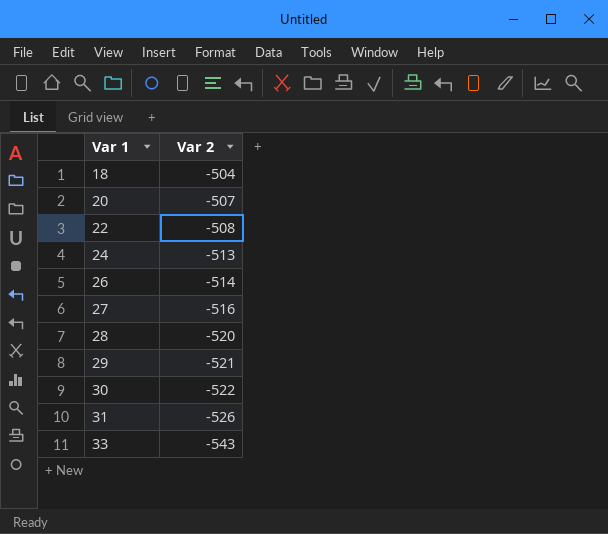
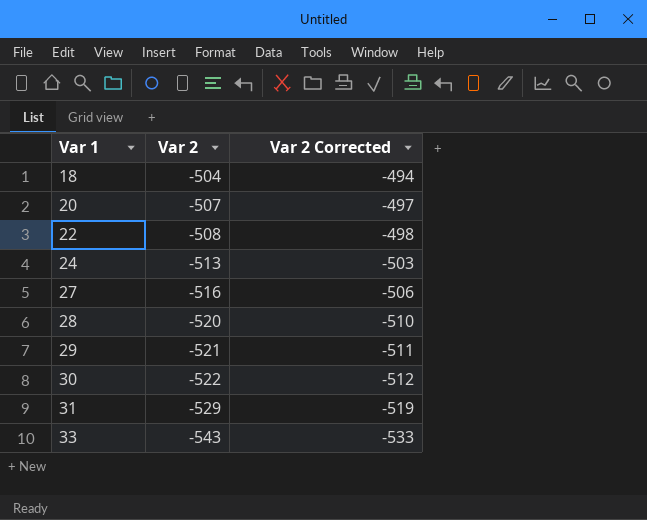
column Var 2 Corrected | formula: none -> [Var 2] + 10
row 26: -514 -> none
31 | Var 2: -526 -> -529

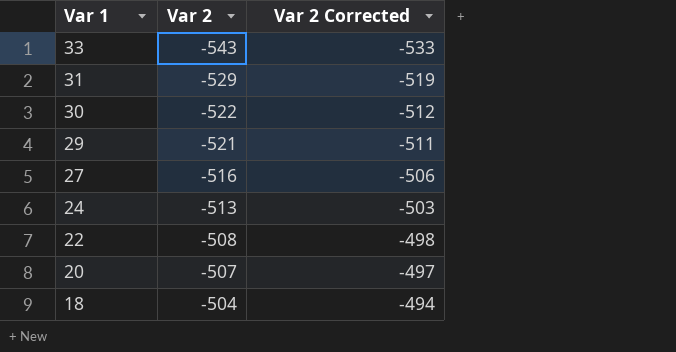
row order: Var 1 ascending -> Var 1 descending
row 28: -520 | -510 -> none

